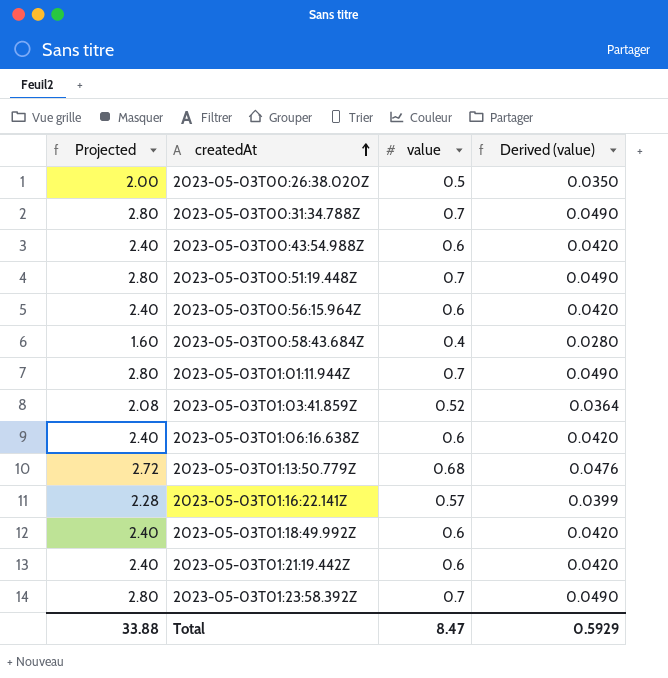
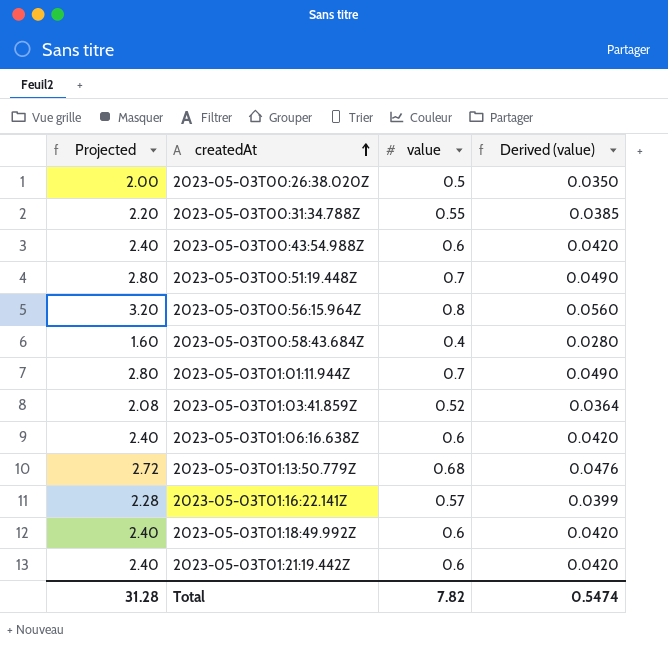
row 2023-05-03T01:23:58.392Z: 2.80 | 0.7 | 0.0490 -> none
2023-05-03T00:31:34.788Z | Projected: 2.80 -> 2.20
2023-05-03T00:31:34.788Z | value: 0.7 -> 0.55
2023-05-03T00:31:34.788Z | Derived (value): 0.0490 -> 0.0385
2023-05-03T00:56:15.964Z | Projected: 2.40 -> 3.20
2023-05-03T00:56:15.964Z | value: 0.6 -> 0.8
2023-05-03T00:56:15.964Z | Derived (value): 0.0420 -> 0.0560
Total | Projected: 33.88 -> 31.28
Total | value: 8.47 -> 7.82
Total | Derived (value): 0.5929 -> 0.5474

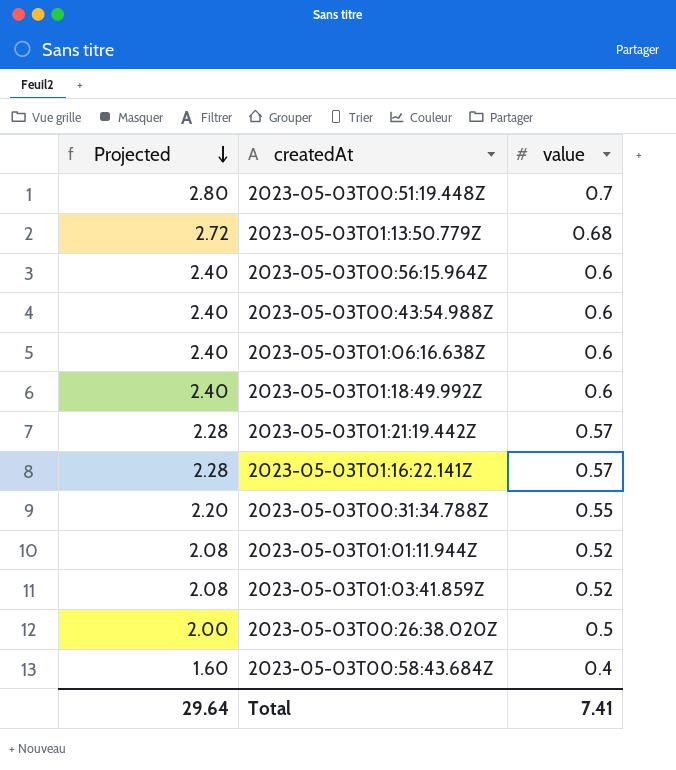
row order: createdAt ascending -> Projected descending
column Derived (value) | formula: [value] * 0.07 -> none
2023-05-03T00:56:15.964Z | Projected: 3.20 -> 2.40
2023-05-03T00:56:15.964Z | value: 0.8 -> 0.6
2023-05-03T01:21:19.442Z | Projected: 2.40 -> 2.28
2023-05-03T01:21:19.442Z | value: 0.6 -> 0.57
2023-05-03T01:01:11.944Z | Projected: 2.80 -> 2.08
2023-05-03T01:01:11.944Z | value: 0.7 -> 0.52
Total | Projected: 31.28 -> 29.64
Total | value: 7.82 -> 7.41

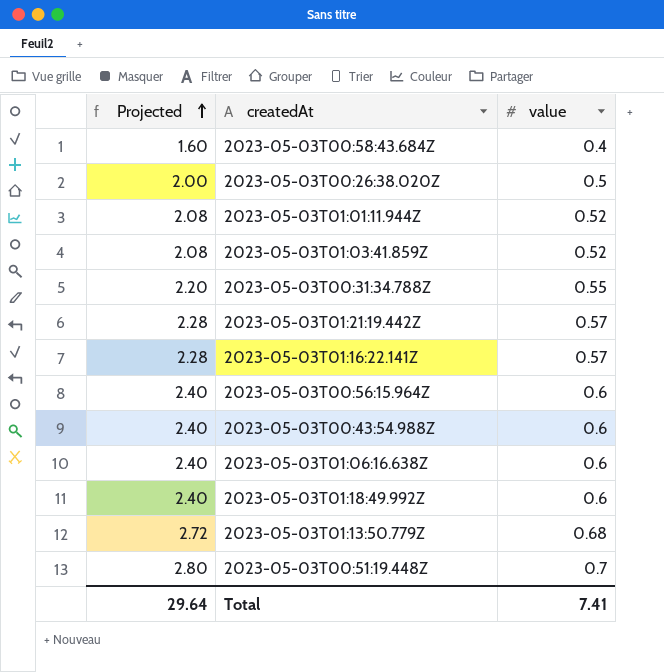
row order: Projected descending -> Projected ascending

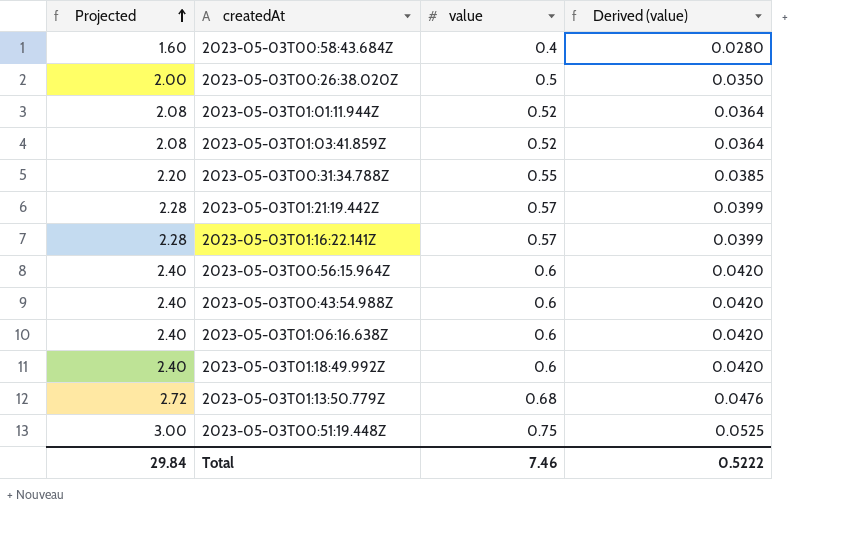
column Derived (value) | formula: none -> [value] * 0.07
2023-05-03T00:51:19.448Z | Projected: 2.80 -> 3.00
2023-05-03T00:51:19.448Z | value: 0.7 -> 0.75
Total | Projected: 29.64 -> 29.84
Total | value: 7.41 -> 7.46

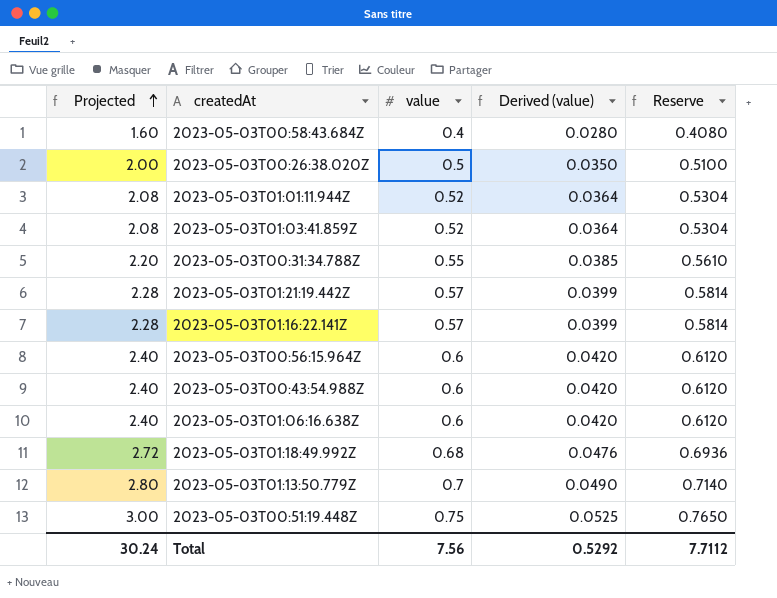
column Reserve | formula: none -> [value] * 1.02
2023-05-03T01:18:49.992Z | Projected: 2.40 -> 2.72
2023-05-03T01:18:49.992Z | value: 0.6 -> 0.68
2023-05-03T01:18:49.992Z | Derived (value): 0.0420 -> 0.0476
2023-05-03T01:13:50.779Z | Projected: 2.72 -> 2.80
2023-05-03T01:13:50.779Z | value: 0.68 -> 0.7
2023-05-03T01:13:50.779Z | Derived (value): 0.0476 -> 0.0490
Total | Projected: 29.84 -> 30.24
Total | value: 7.46 -> 7.56
Total | Derived (value): 0.5222 -> 0.5292

